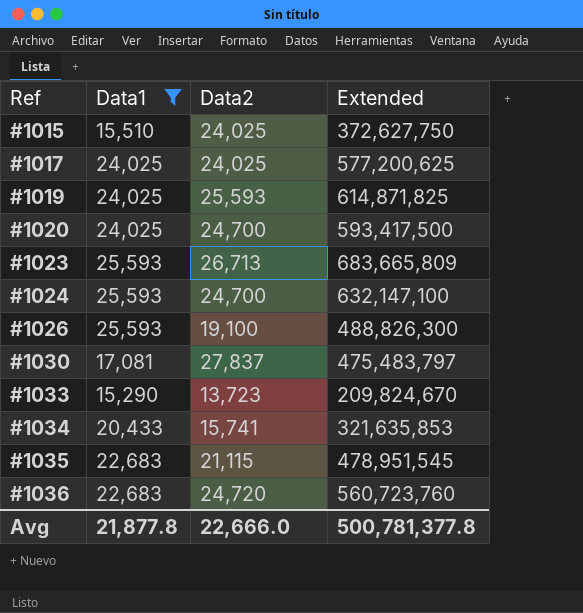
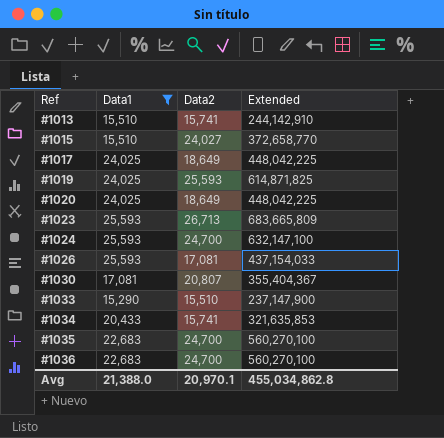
row #1013: none -> 15,510 | 15,741 | 244,142,910
#1015 | Data2: 24,025 -> 24,027
#1015 | Extended: 372,627,750 -> 372,658,770
#1017 | Data2: 24,025 -> 18,649
#1017 | Extended: 577,200,625 -> 448,042,225
#1020 | Data2: 24,700 -> 18,649
#1020 | Extended: 593,417,500 -> 448,042,225
#1026 | Data2: 19,100 -> 17,081
#1026 | Extended: 488,826,300 -> 437,154,033
#1030 | Data2: 27,837 -> 20,807
#1030 | Extended: 475,483,797 -> 355,404,367
#1033 | Data2: 13,723 -> 15,510
#1033 | Extended: 209,824,670 -> 237,147,900
#1035 | Data2: 21,115 -> 24,700
#1035 | Extended: 478,951,545 -> 560,270,100
#1036 | Data2: 24,720 -> 24,700
#1036 | Extended: 560,723,760 -> 560,270,100
Avg | Data1: 21,877.8 -> 21,388.0
Avg | Data2: 22,666.0 -> 20,970.1
Avg | Extended: 500,781,377.8 -> 455,034,862.8

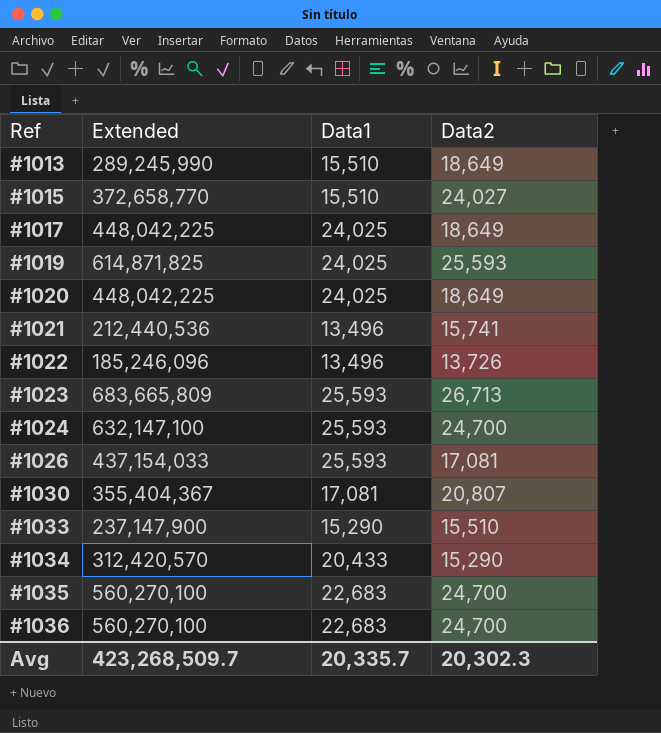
filter: Data1 != 13,496 -> none
column Extended | position: 4 -> 2
#1013 | Extended: 244,142,910 -> 289,245,990
#1013 | Data2: 15,741 -> 18,649
#1034 | Extended: 321,635,853 -> 312,420,570
#1034 | Data2: 15,741 -> 15,290
Avg | Extended: 455,034,862.8 -> 423,268,509.7
Avg | Data1: 21,388.0 -> 20,335.7
Avg | Data2: 20,970.1 -> 20,302.3

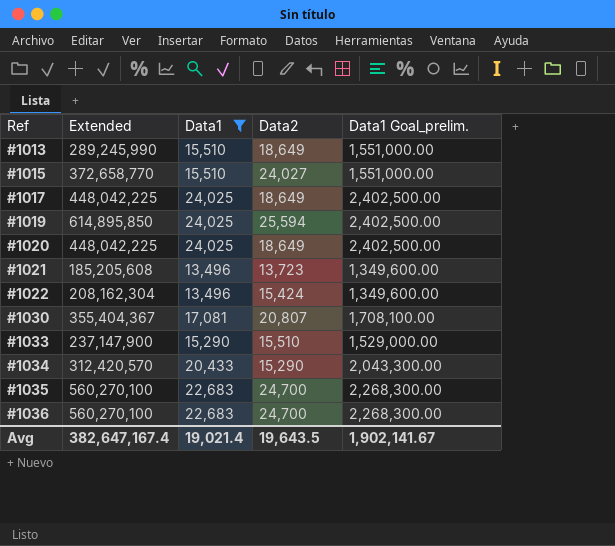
filter: none -> Data1 != 25,593
column Data1 Goal_prelim. | formula: none -> [Data1] * 100
#1019 | Extended: 614,871,825 -> 614,895,850
#1019 | Data2: 25,593 -> 25,594
#1021 | Extended: 212,440,536 -> 185,205,608
#1021 | Data2: 15,741 -> 13,723
#1022 | Extended: 185,246,096 -> 208,162,304
#1022 | Data2: 13,726 -> 15,424
Avg | Extended: 423,268,509.7 -> 382,647,167.4
Avg | Data1: 20,335.7 -> 19,021.4
Avg | Data2: 20,302.3 -> 19,643.5

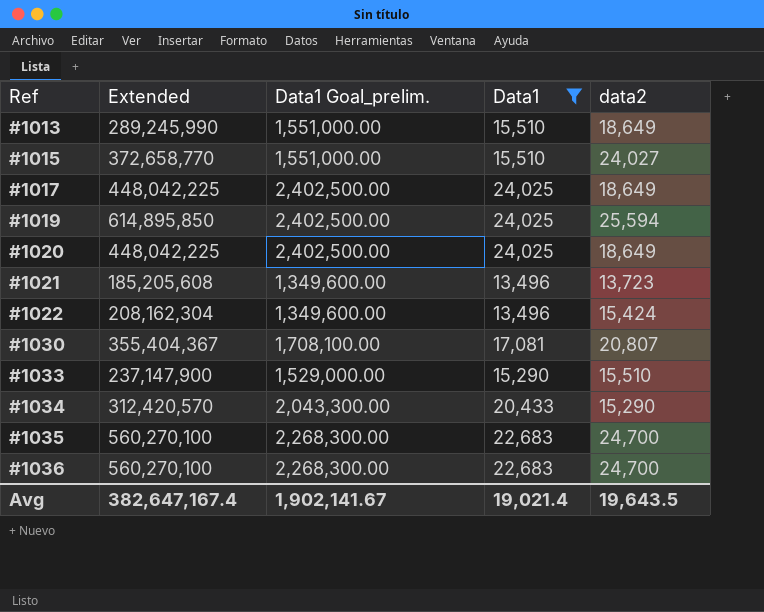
column Data1 Goal_prelim. | position: 5 -> 3
column name: Data2 -> data2

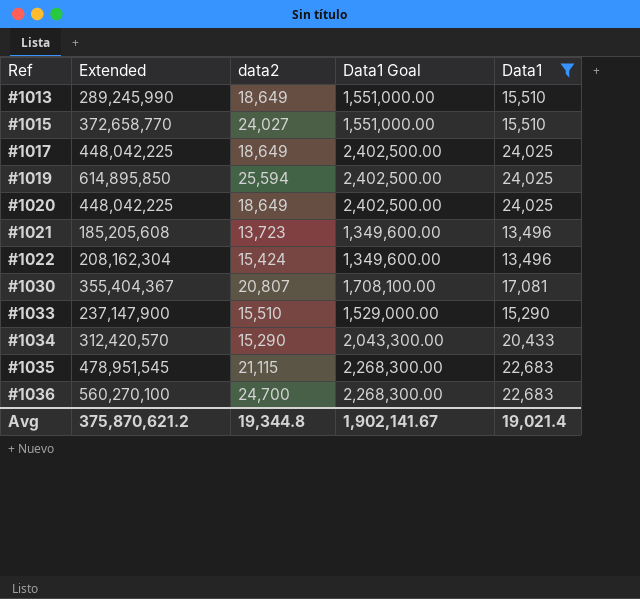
column data2 | position: 5 -> 3
column name: Data1 Goal_prelim. -> Data1 Goal
#1035 | Extended: 560,270,100 -> 478,951,545
#1035 | data2: 24,700 -> 21,115
Avg | Extended: 382,647,167.4 -> 375,870,621.2
Avg | data2: 19,643.5 -> 19,344.8

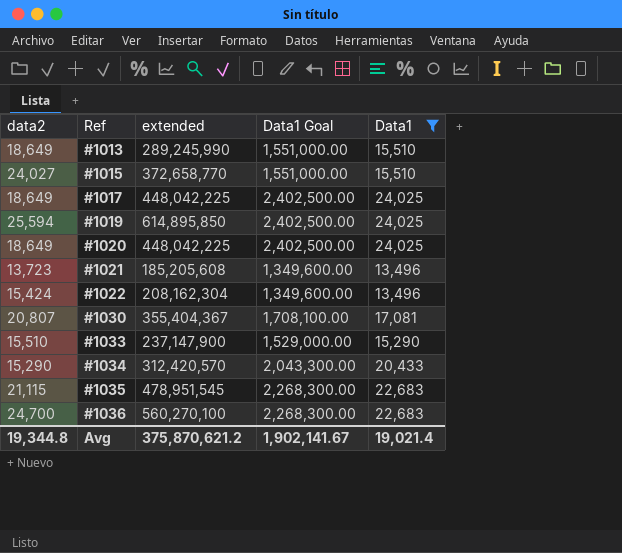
column data2 | position: 3 -> 1
column name: Extended -> extended

